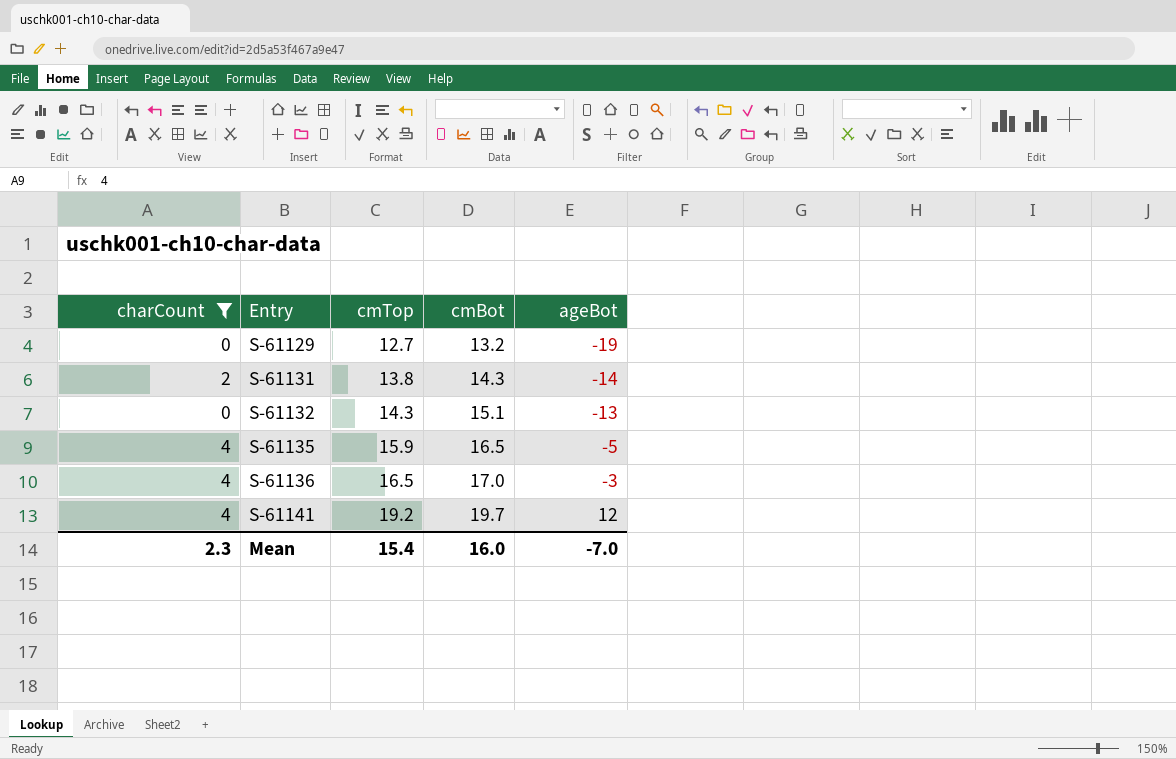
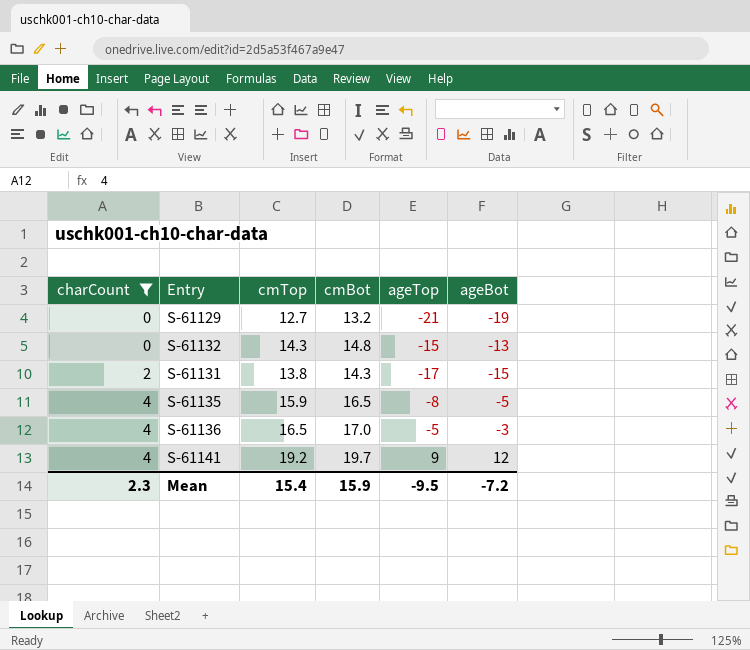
row order: Entry ascending -> charCount ascending
column ageTop | position: none -> 5
S-61132 | cmBot: 15.1 -> 14.8
S-61131 | ageBot: -14 -> -15
Mean | cmBot: 16.0 -> 15.9
Mean | ageBot: -7.0 -> -7.2

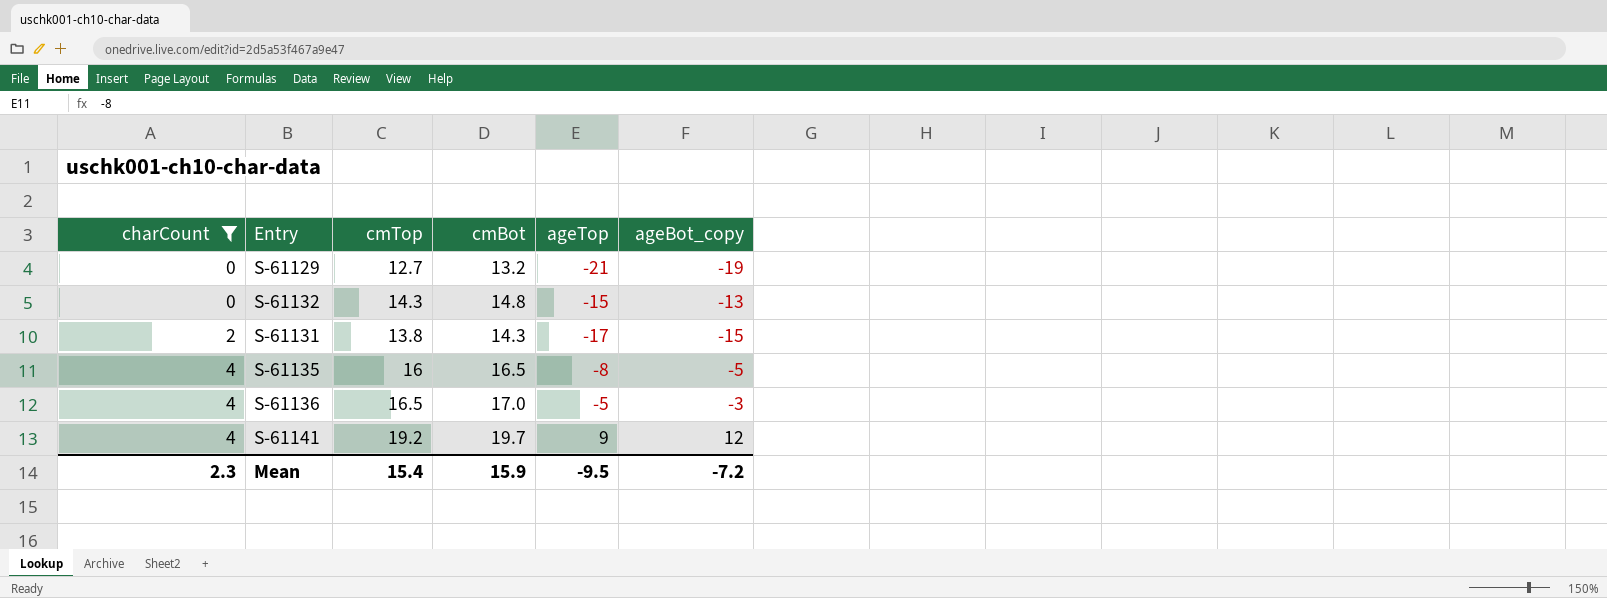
column name: ageBot -> ageBot_copy
S-61135 | cmTop: 15.9 -> 16

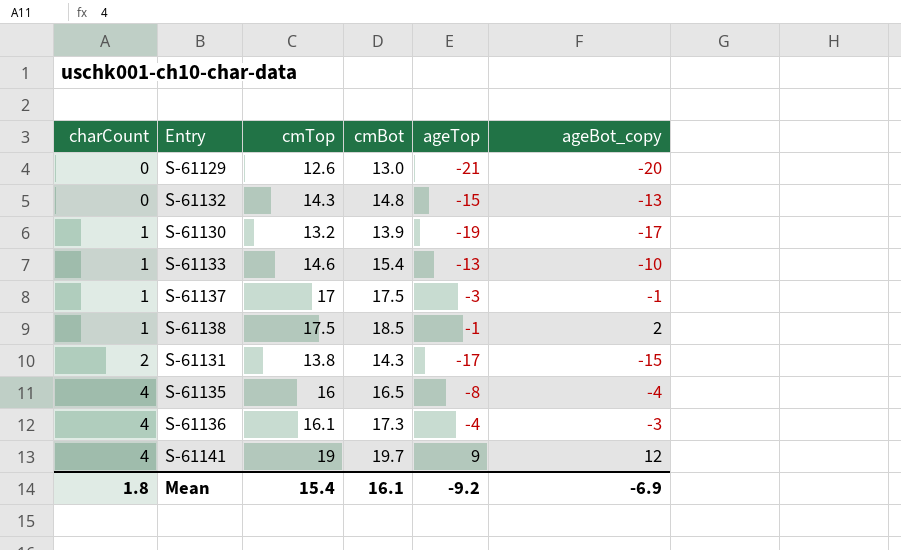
filter: charCount != 1 -> none
S-61129 | cmTop: 12.7 -> 12.6
S-61129 | cmBot: 13.2 -> 13.0
S-61129 | ageBot_copy: -19 -> -20
S-61135 | ageBot_copy: -5 -> -4
S-61136 | cmTop: 16.5 -> 16.1
S-61136 | cmBot: 17.0 -> 17.3
S-61136 | ageTop: -5 -> -4
S-61141 | cmTop: 19.2 -> 19
Mean | charCount: 2.3 -> 1.8
Mean | cmBot: 15.9 -> 16.1
Mean | ageTop: -9.5 -> -9.2
Mean | ageBot_copy: -7.2 -> -6.9

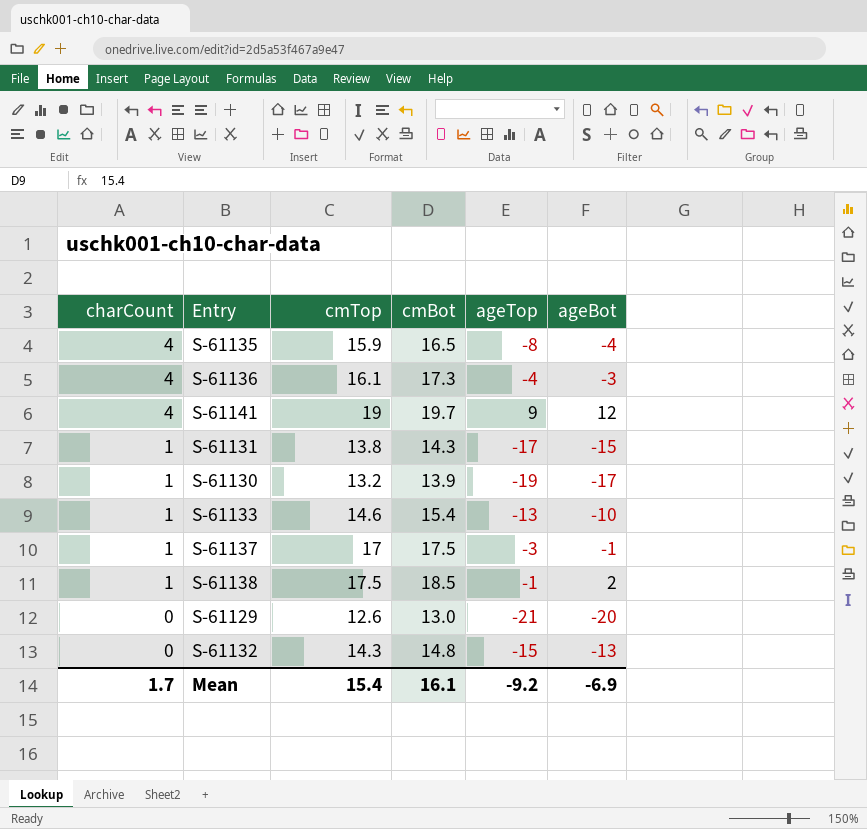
row order: charCount ascending -> charCount descending
column name: ageBot_copy -> ageBot
S-61135 | cmTop: 16 -> 15.9
S-61131 | charCount: 2 -> 1
Mean | charCount: 1.8 -> 1.7

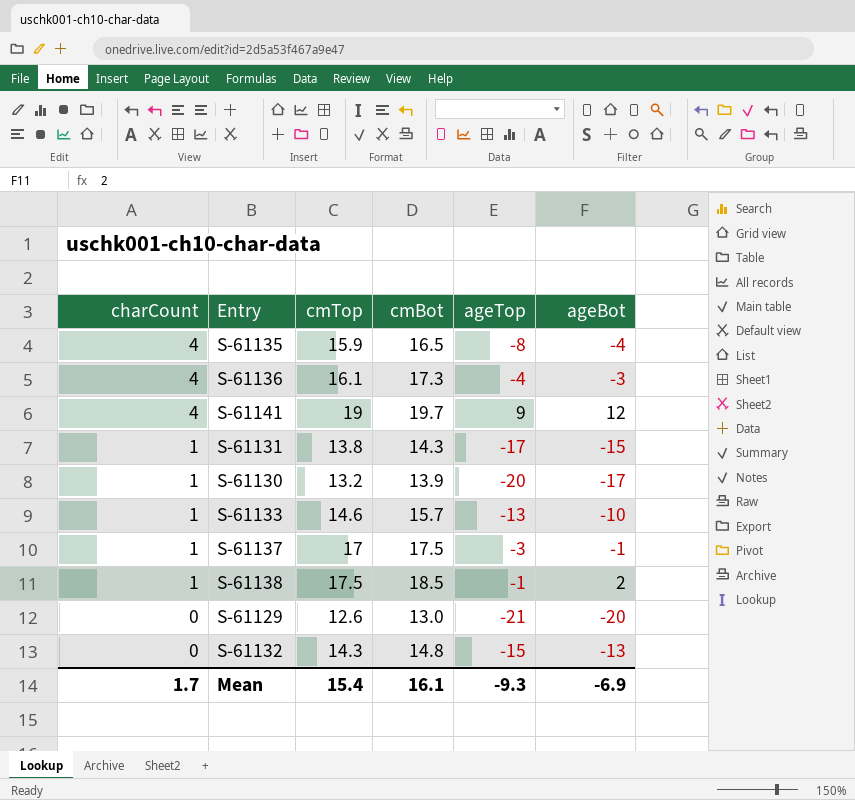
S-61130 | ageTop: -19 -> -20
S-61133 | cmBot: 15.4 -> 15.7
Mean | ageTop: -9.2 -> -9.3

